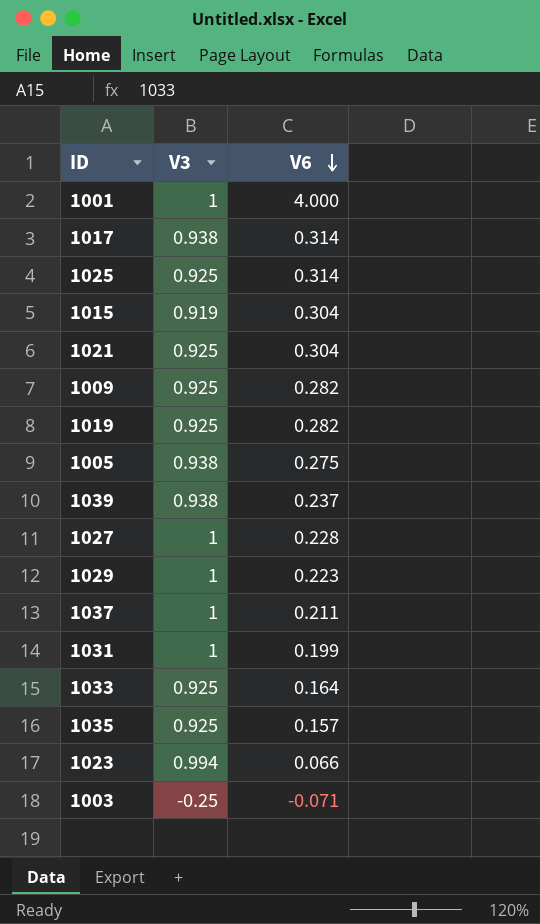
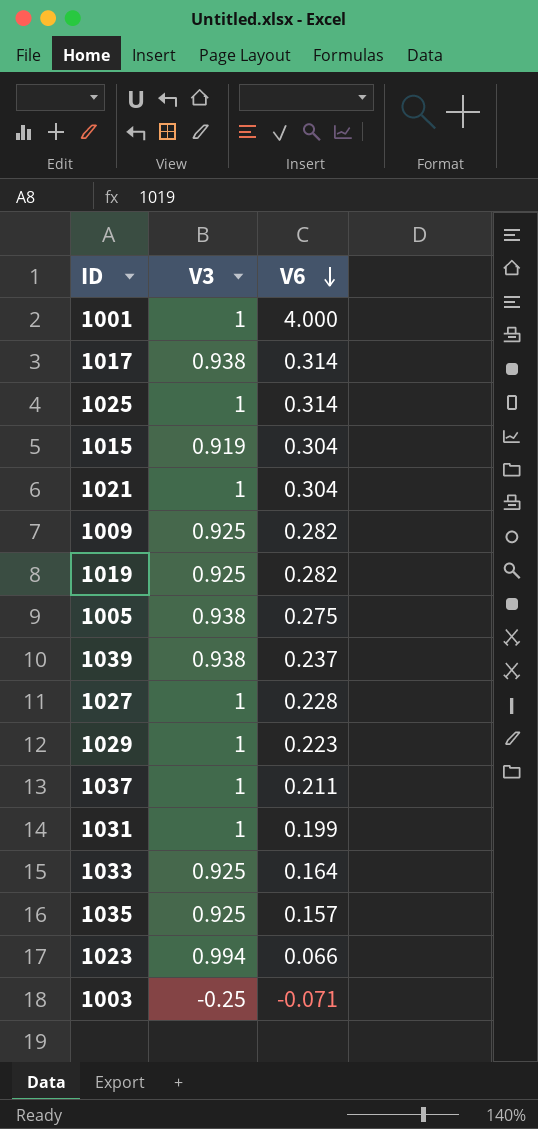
1025 | V3: 0.925 -> 1
1021 | V3: 0.925 -> 1

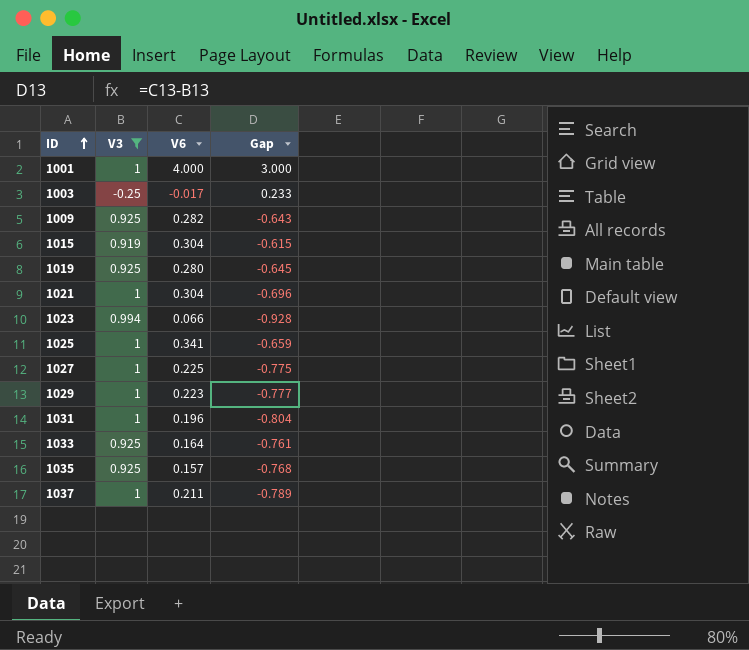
filter: none -> V3 != 0.938
row order: V6 descending -> ID ascending
column Gap | formula: none -> [V6] - [V3]
1003 | V6: -0.071 -> -0.017
1019 | V6: 0.282 -> 0.280
1025 | V6: 0.314 -> 0.341
1027 | V6: 0.228 -> 0.225
1031 | V6: 0.199 -> 0.196

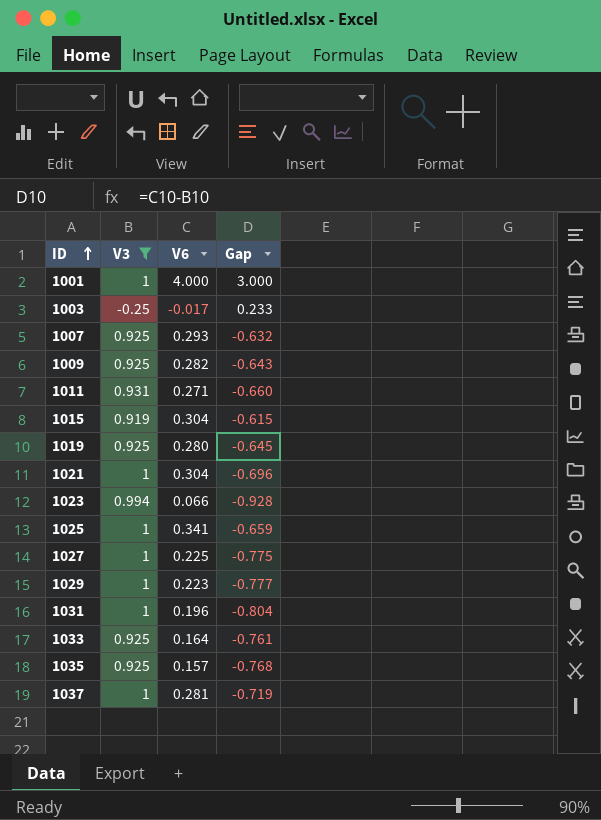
row 1007: none -> 0.925 | 0.293 | -0.632
row 1011: none -> 0.931 | 0.271 | -0.660
1037 | V6: 0.211 -> 0.281
1037 | Gap: -0.789 -> -0.719

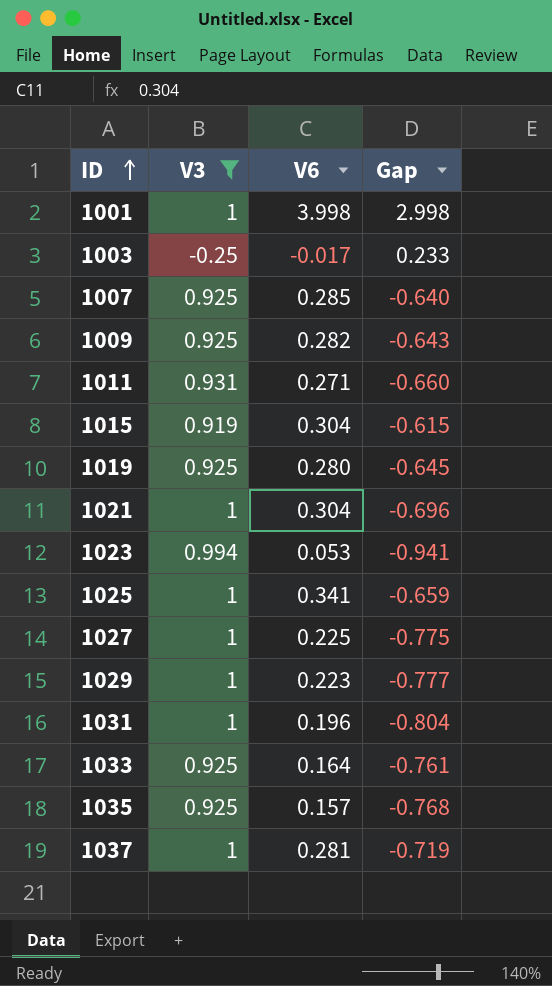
1001 | V6: 4.000 -> 3.998
1001 | Gap: 3.000 -> 2.998
1007 | V6: 0.293 -> 0.285
1007 | Gap: -0.632 -> -0.640
1023 | V6: 0.066 -> 0.053
1023 | Gap: -0.928 -> -0.941

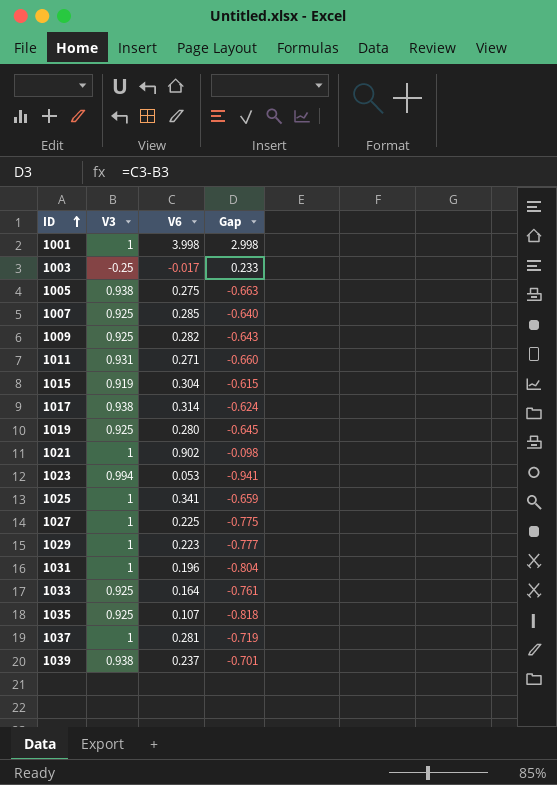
filter: V3 != 0.938 -> none
1021 | V6: 0.304 -> 0.902
1021 | Gap: -0.696 -> -0.098
1035 | V6: 0.157 -> 0.107
1035 | Gap: -0.768 -> -0.818

